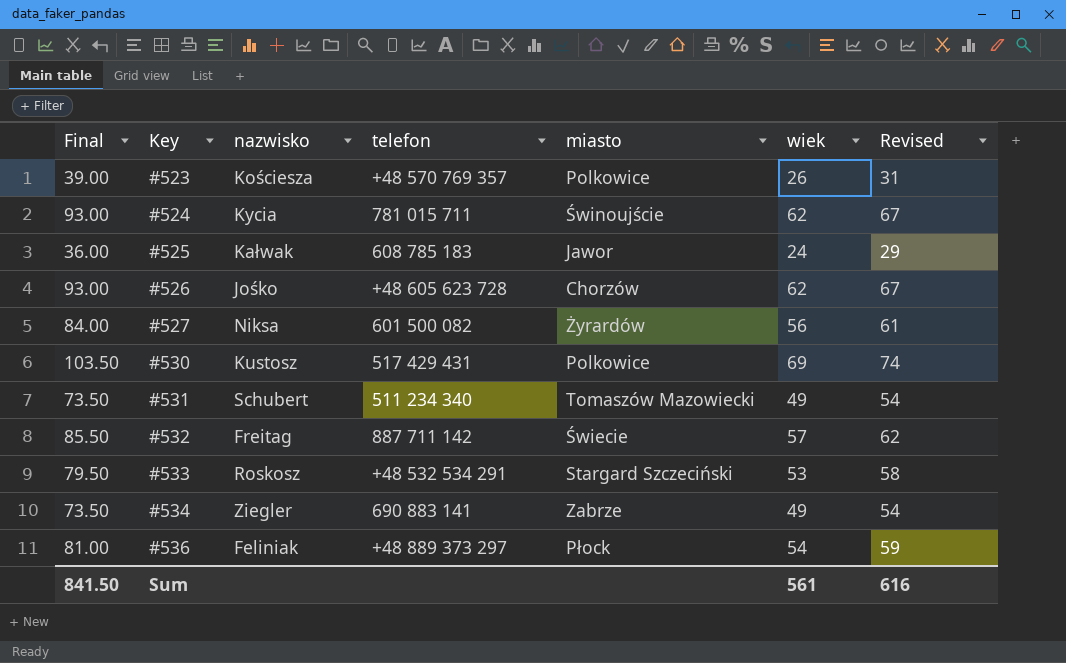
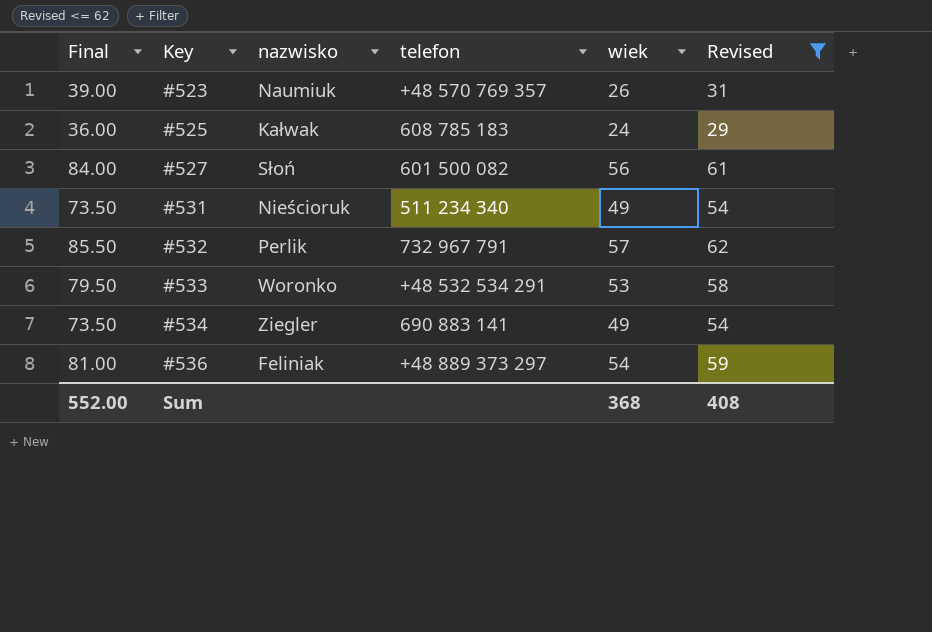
filter: none -> Revised <= 62
column miasto | position: 5 -> none
#523 | nazwisko: Kościesza -> Naumiuk
#527 | nazwisko: Niksa -> Słoń
#531 | nazwisko: Schubert -> Nieścioruk
#532 | nazwisko: Freitag -> Perlik
#532 | telefon: 887 711 142 -> 732 967 791
#533 | nazwisko: Roskosz -> Woronko
Sum | Final: 841.50 -> 552.00
Sum | wiek: 561 -> 368
Sum | Revised: 616 -> 408

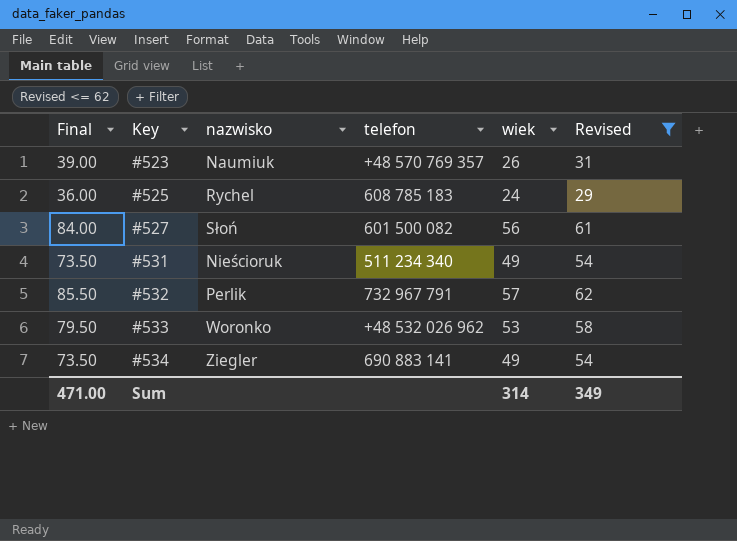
row #536: 81.00 | Feliniak | +48 889 373 297 | 54 | 59 -> none
#525 | nazwisko: Kałwak -> Rychel
#533 | telefon: +48 532 534 291 -> +48 532 026 962
Sum | Final: 552.00 -> 471.00
Sum | wiek: 368 -> 314
Sum | Revised: 408 -> 349

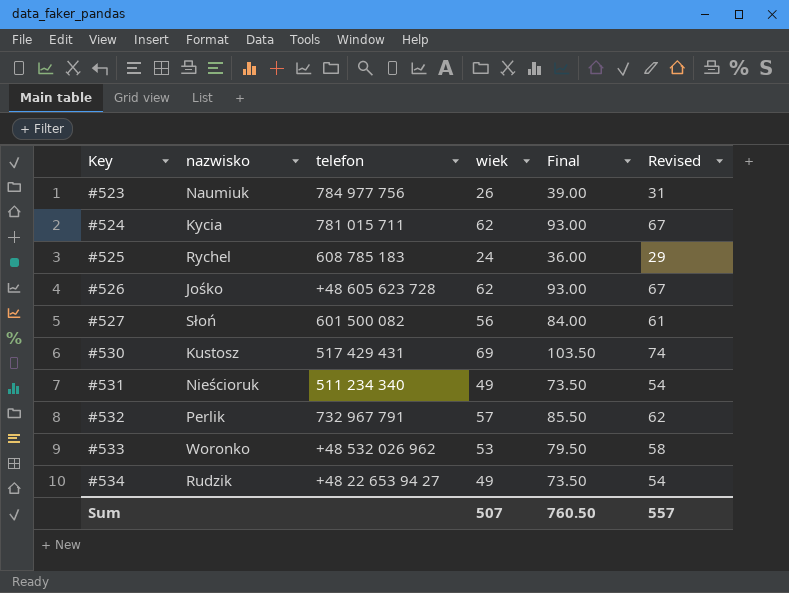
filter: Revised <= 62 -> none
column Final | position: 1 -> 5
#523 | telefon: +48 570 769 357 -> 784 977 756
#534 | nazwisko: Ziegler -> Rudzik
#534 | telefon: 690 883 141 -> +48 22 653 94 27
Sum | wiek: 314 -> 507
Sum | Final: 471.00 -> 760.50
Sum | Revised: 349 -> 557

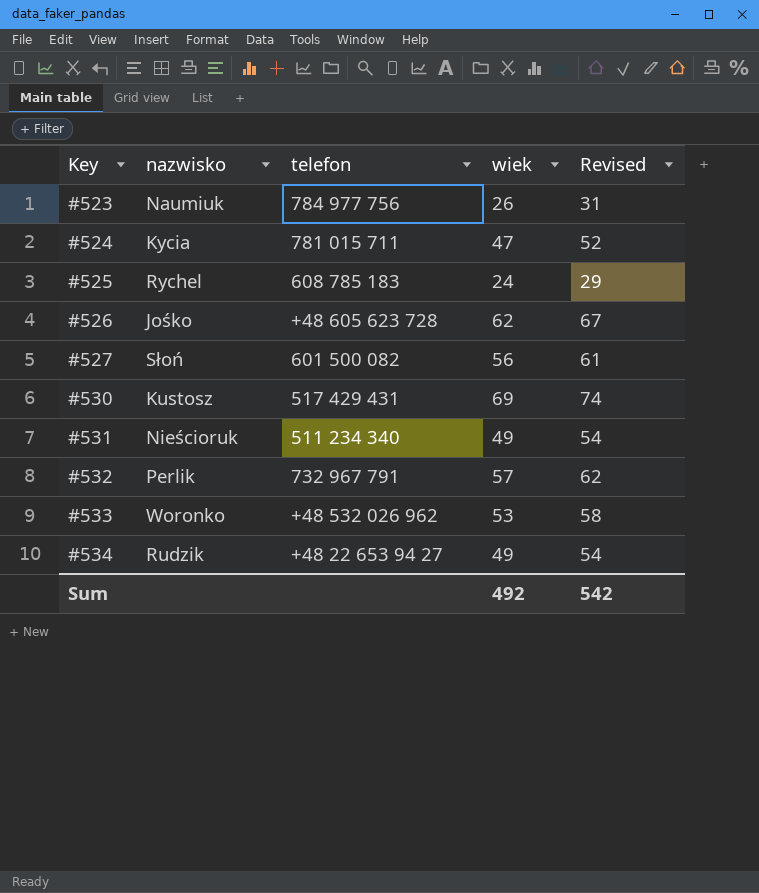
column Final | formula: [wiek] * 1.5 -> none
#524 | wiek: 62 -> 47
#524 | Revised: 67 -> 52
Sum | wiek: 507 -> 492
Sum | Revised: 557 -> 542

